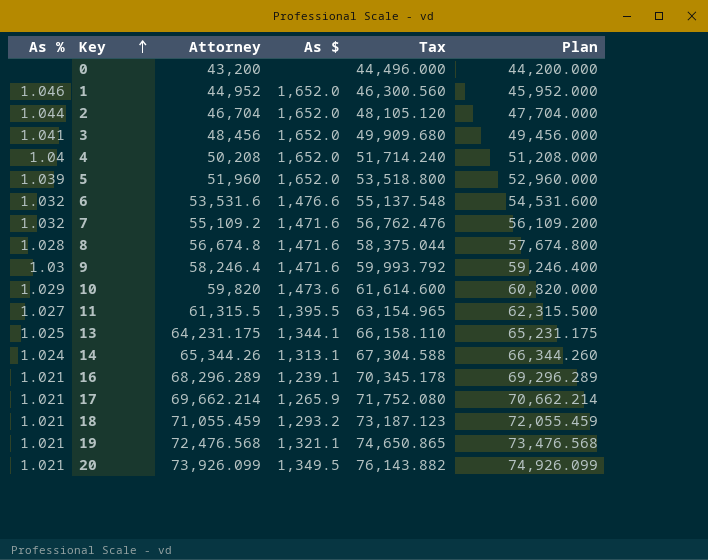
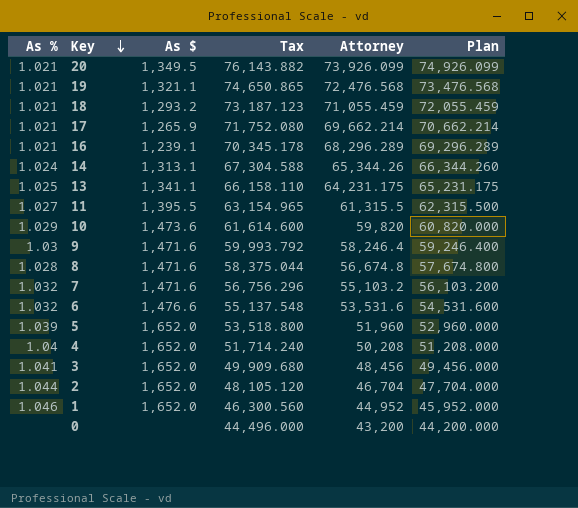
row order: Key ascending -> Key descending
column Attorney | position: 3 -> 5
13 | As $: 1,344.1 -> 1,341.1
7 | Tax: 56,762.476 -> 56,756.296
7 | Attorney: 55,109.2 -> 55,103.2
7 | Plan: 56,109.200 -> 56,103.200

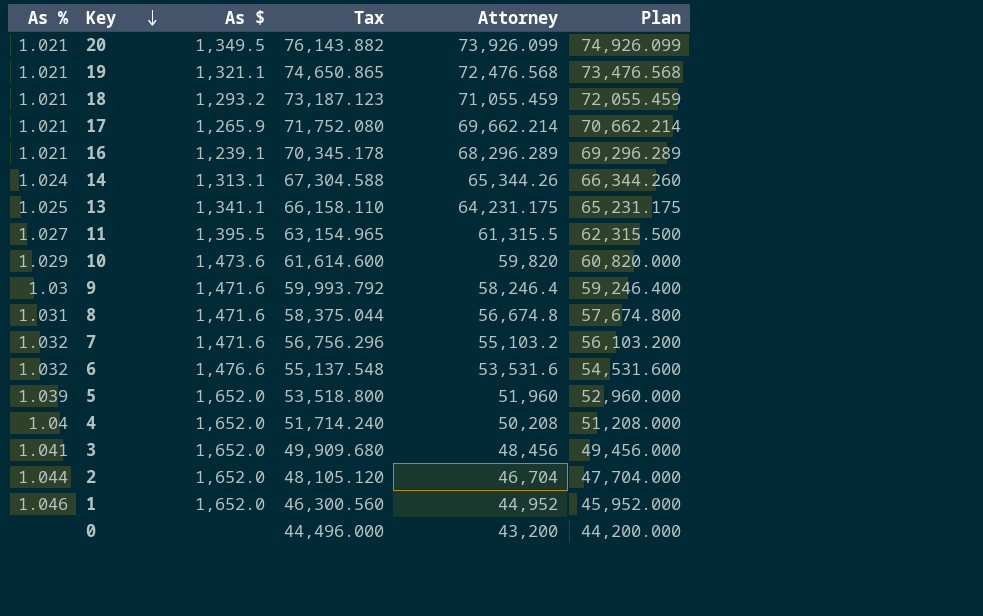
8 | As %: 1.028 -> 1.031

